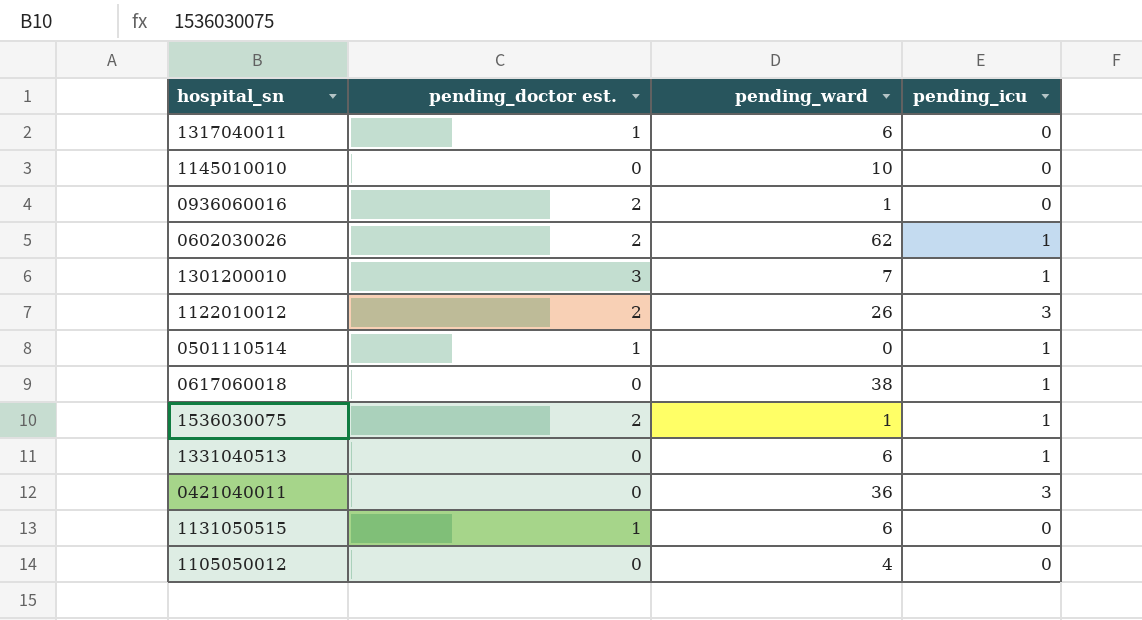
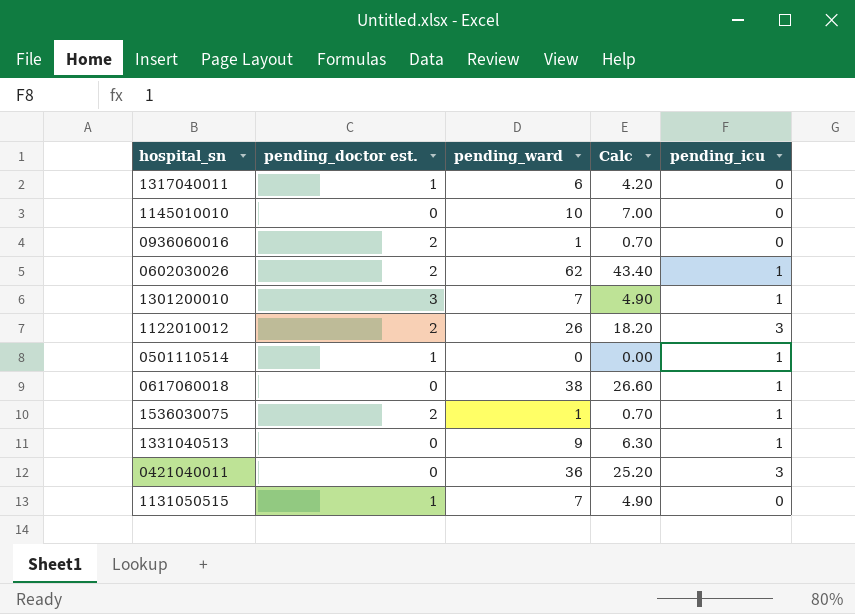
column Calc | formula: none -> [pending_ward] * 0.7
row 1105050012: 0 | 4 | 0 -> none
1331040513 | pending_ward: 6 -> 9
1131050515 | pending_ward: 6 -> 7

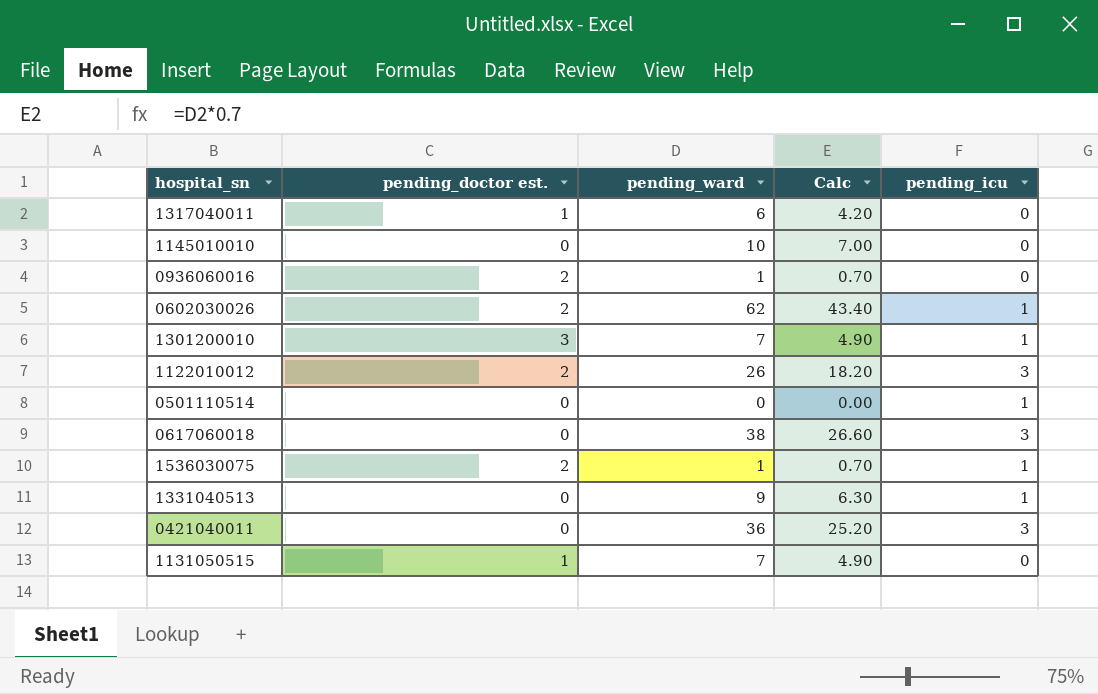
0501110514 | pending_doctor est.: 1 -> 0
0617060018 | pending_icu: 1 -> 3

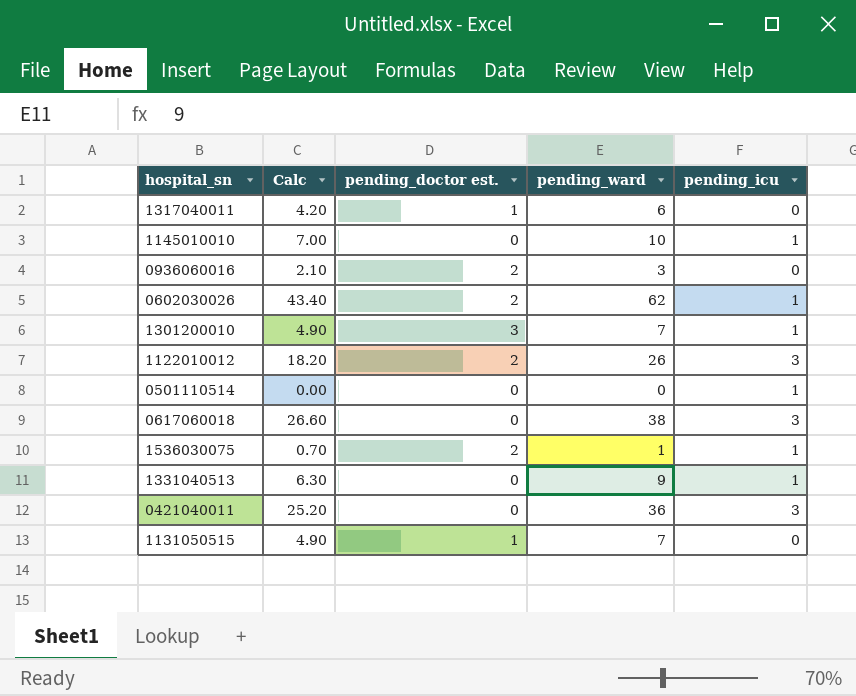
column Calc | position: 4 -> 2
1145010010 | pending_icu: 0 -> 1
0936060016 | Calc: 0.70 -> 2.10
0936060016 | pending_ward: 1 -> 3

